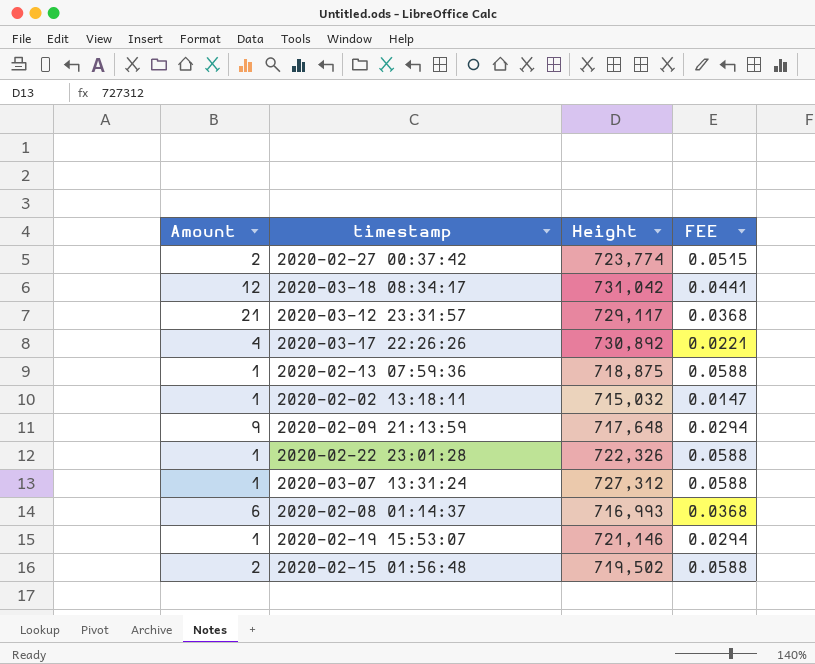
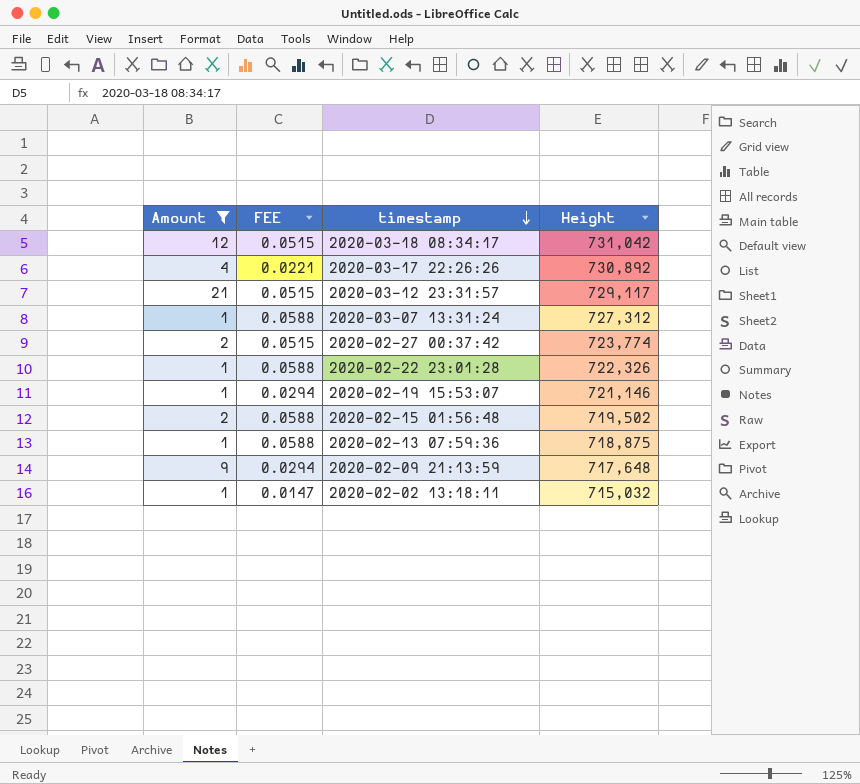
filter: none -> Amount != 6
row order: none -> timestamp descending
column FEE | position: 4 -> 2
2020-03-18 08:34:17 | FEE: 0.0441 -> 0.0515
2020-03-12 23:31:57 | FEE: 0.0368 -> 0.0515

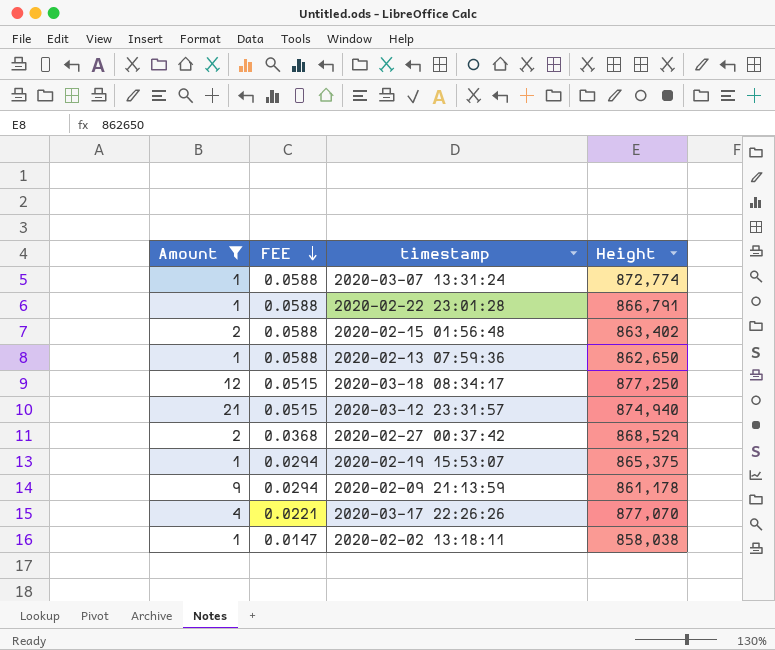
row order: timestamp descending -> FEE descending
2020-03-07 13:31:24 | Height: 727,312 -> 872,774
2020-02-22 23:01:28 | Height: 722,326 -> 866,791
2020-02-15 01:56:48 | Height: 719,502 -> 863,402
2020-02-13 07:59:36 | Height: 718,875 -> 862,650
2020-03-18 08:34:17 | Height: 731,042 -> 877,250
2020-03-12 23:31:57 | Height: 729,117 -> 874,940
2020-02-27 00:37:42 | FEE: 0.0515 -> 0.0368
2020-02-27 00:37:42 | Height: 723,774 -> 868,529
2020-02-19 15:53:07 | Height: 721,146 -> 865,375
2020-02-09 21:13:59 | Height: 717,648 -> 861,178
2020-03-17 22:26:26 | Height: 730,892 -> 877,070
2020-02-02 13:18:11 | Height: 715,032 -> 858,038

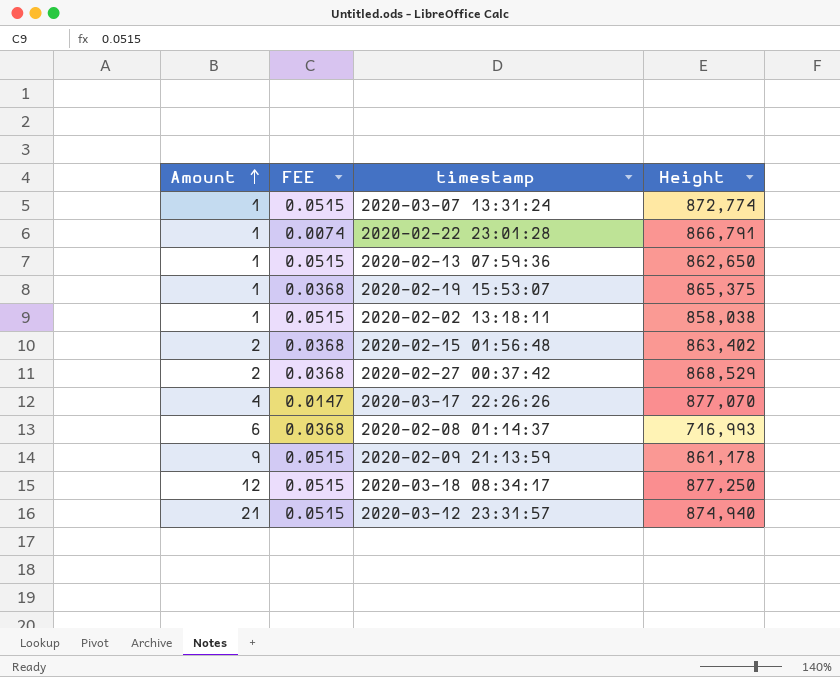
filter: Amount != 6 -> none
row order: FEE descending -> Amount ascending
2020-03-07 13:31:24 | FEE: 0.0588 -> 0.0515
2020-02-22 23:01:28 | FEE: 0.0588 -> 0.0074
2020-02-13 07:59:36 | FEE: 0.0588 -> 0.0515
2020-02-19 15:53:07 | FEE: 0.0294 -> 0.0368
2020-02-02 13:18:11 | FEE: 0.0147 -> 0.0515
2020-02-15 01:56:48 | FEE: 0.0588 -> 0.0368
2020-03-17 22:26:26 | FEE: 0.0221 -> 0.0147
2020-02-09 21:13:59 | FEE: 0.0294 -> 0.0515

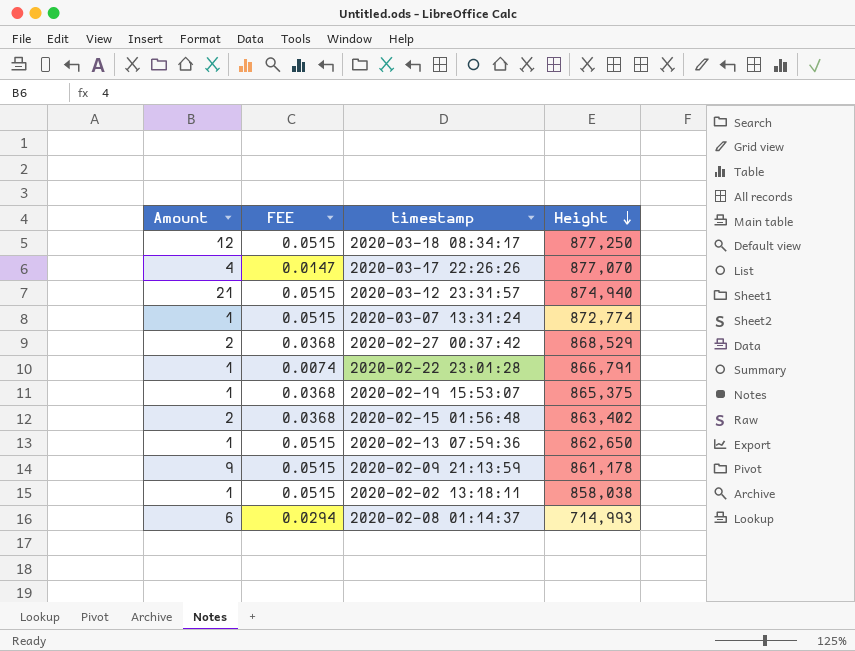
row order: Amount ascending -> Height descending
2020-02-08 01:14:37 | FEE: 0.0368 -> 0.0294
2020-02-08 01:14:37 | Height: 716,993 -> 714,993

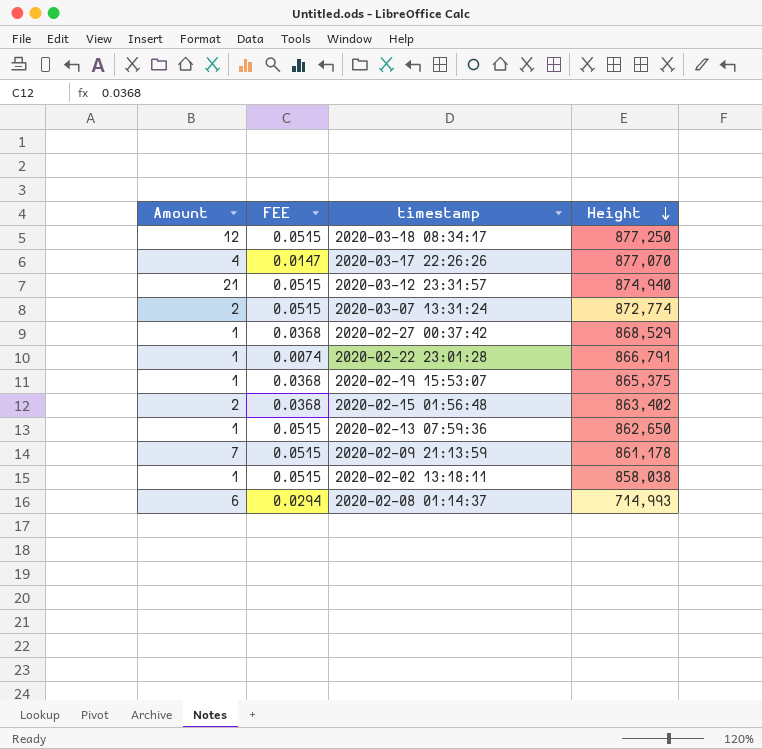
2020-03-07 13:31:24 | Amount: 1 -> 2
2020-02-27 00:37:42 | Amount: 2 -> 1
2020-02-09 21:13:59 | Amount: 9 -> 7

